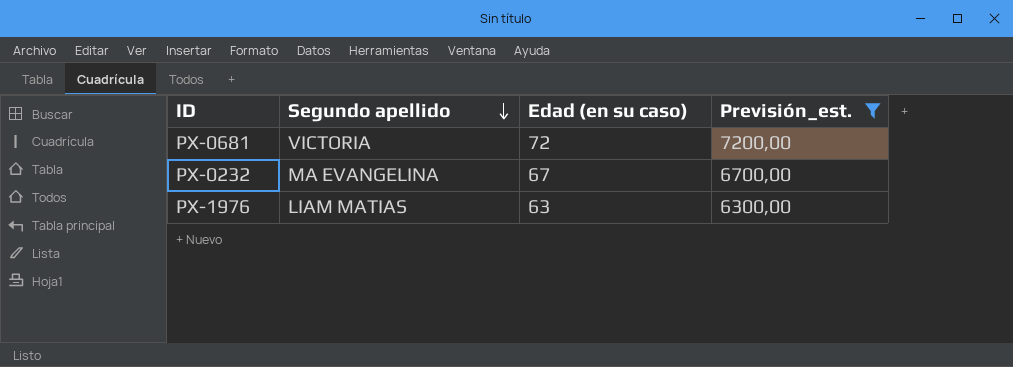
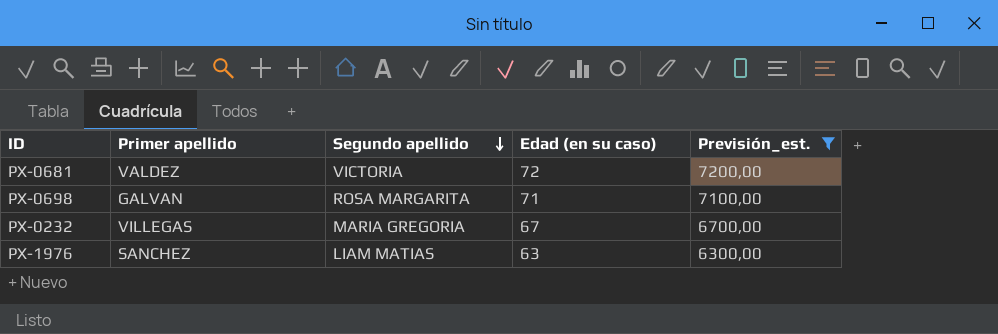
column Primer apellido | position: none -> 2
row PX-0698: none -> GALVAN | ROSA MARGARITA | 71 | 7100,00
PX-0232 | Segundo apellido: MA EVANGELINA -> MARIA GREGORIA

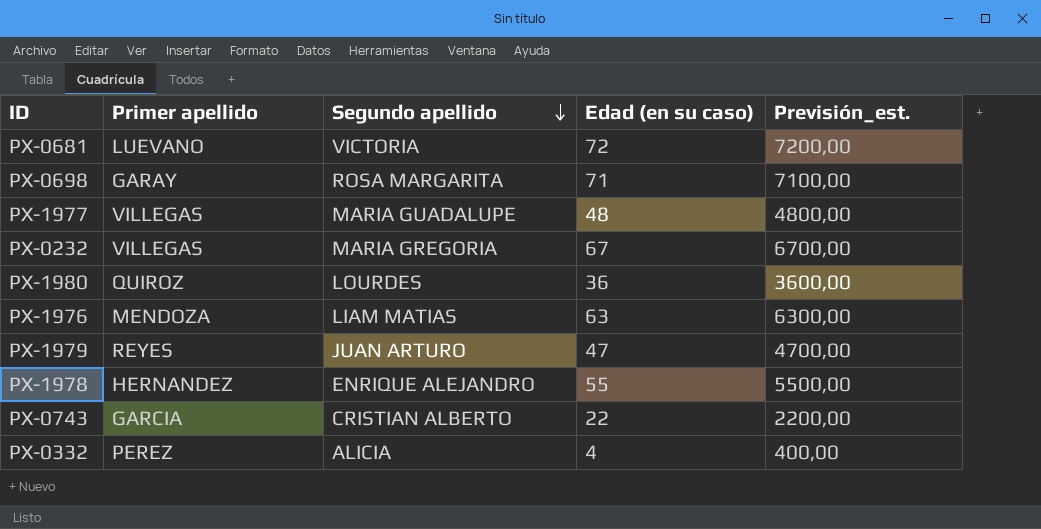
filter: Previsión_est. >= 6300,00 -> none
PX-0681 | Primer apellido: VALDEZ -> LUEVANO
PX-0698 | Primer apellido: GALVAN -> GARAY
PX-1976 | Primer apellido: SANCHEZ -> MENDOZA

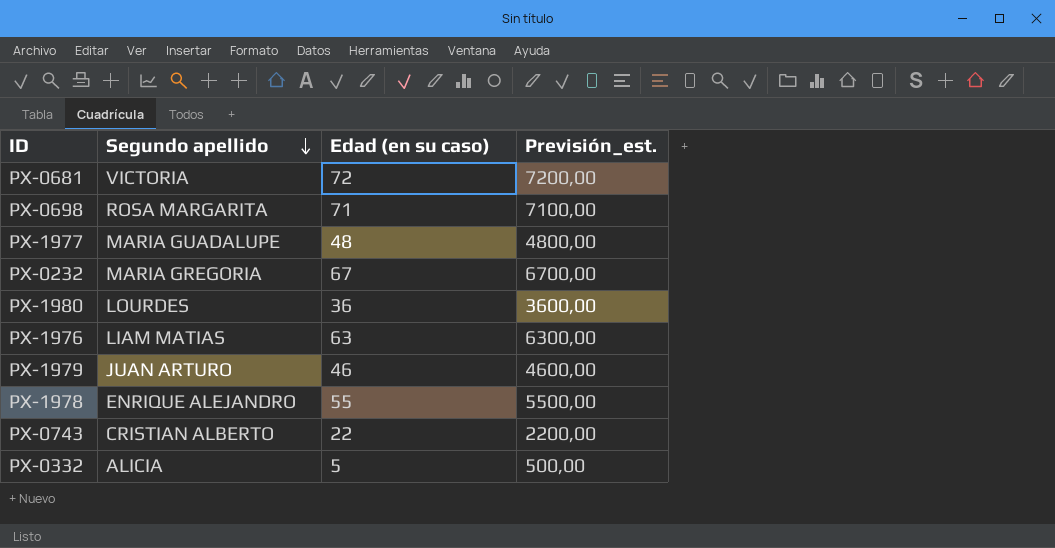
column Primer apellido | position: 2 -> none
PX-1979 | Edad (en su caso): 47 -> 46
PX-1979 | Previsión_est.: 4700,00 -> 4600,00
PX-0332 | Edad (en su caso): 4 -> 5
PX-0332 | Previsión_est.: 400,00 -> 500,00

